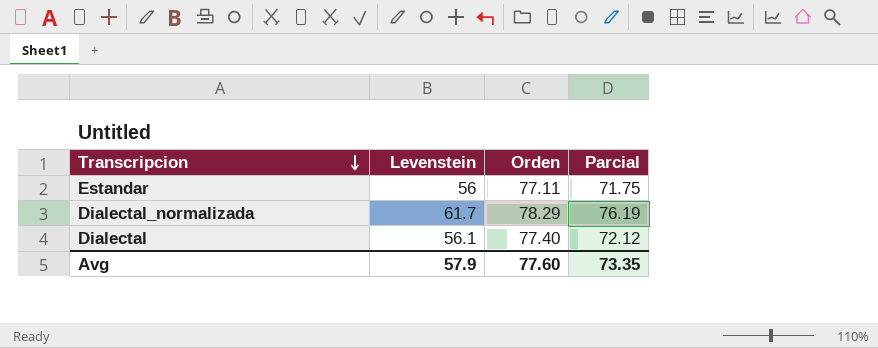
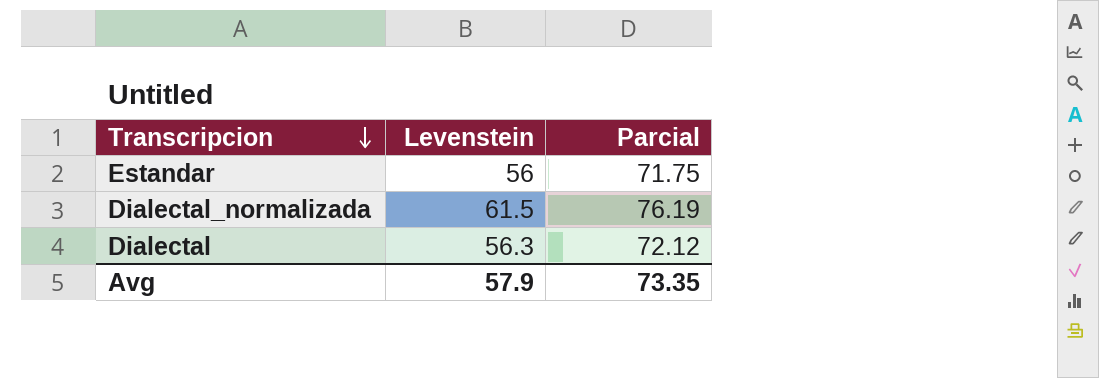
column Orden | position: 3 -> none
Dialectal_normalizada | Levenstein: 61.7 -> 61.5
Dialectal | Levenstein: 56.1 -> 56.3

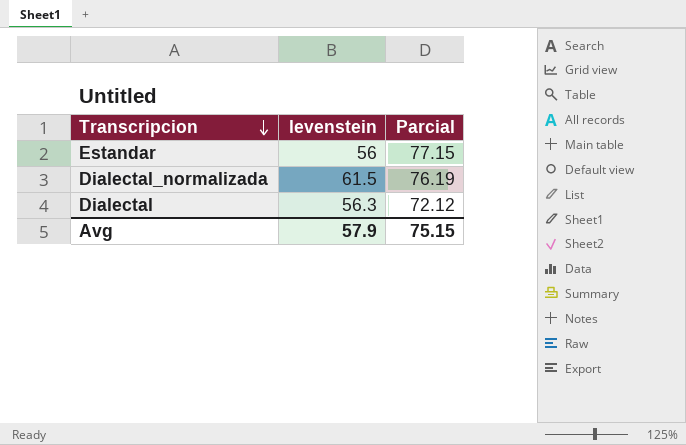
column name: Levenstein -> levenstein
Estandar | Parcial: 71.75 -> 77.15
Avg | Parcial: 73.35 -> 75.15

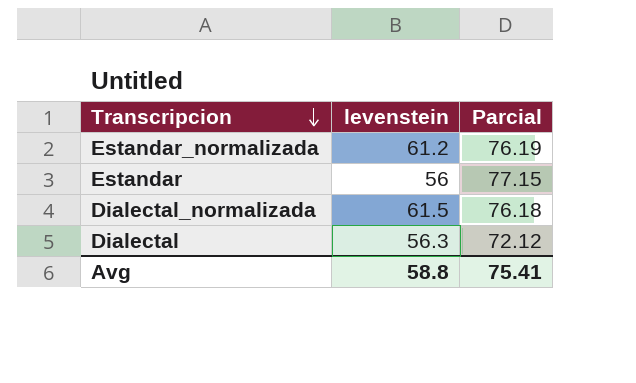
row Estandar_normalizada: none -> 61.2 | 76.19
Dialectal_normalizada | Parcial: 76.19 -> 76.18
Avg | levenstein: 57.9 -> 58.8
Avg | Parcial: 75.15 -> 75.41

